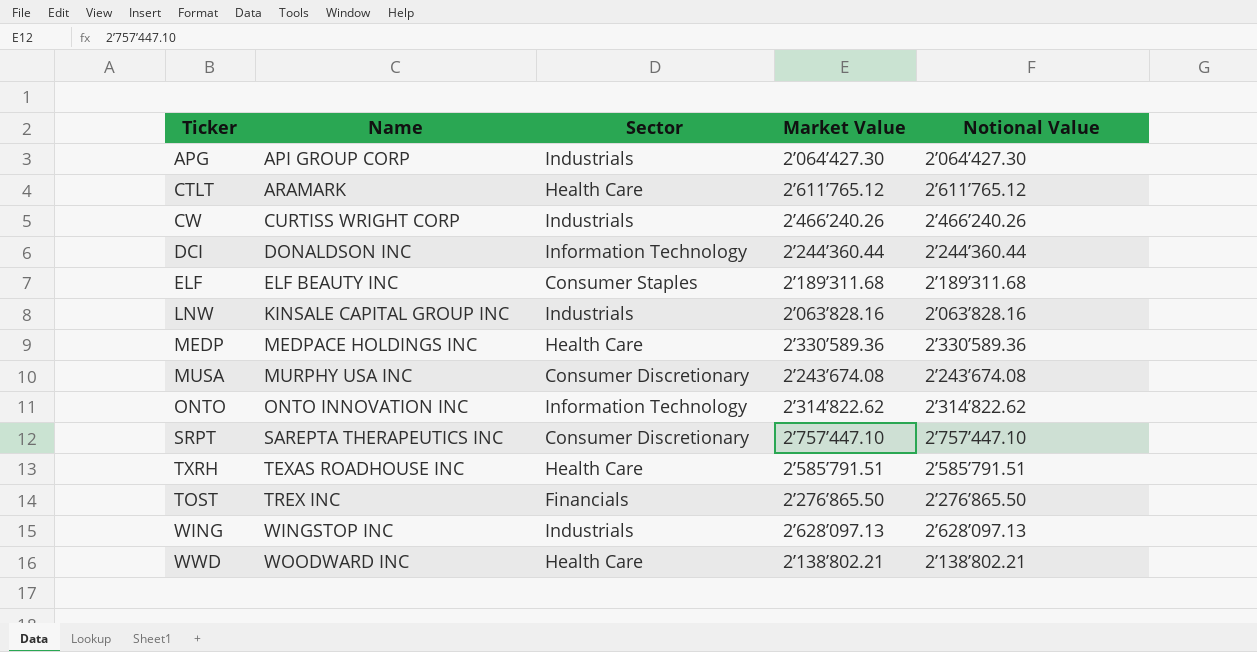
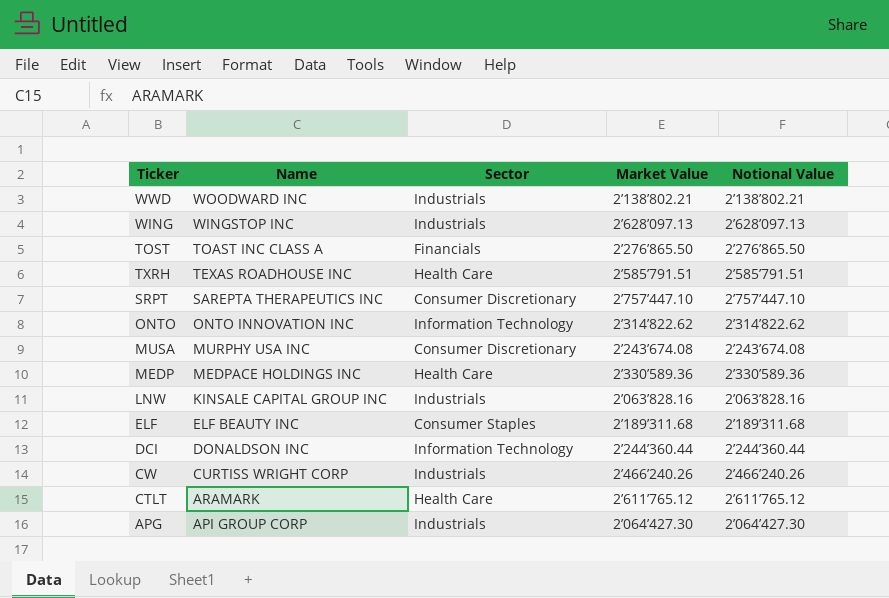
row order: Name ascending -> Name descending
WWD | Sector: Health Care -> Industrials
TOST | Name: TREX INC -> TOAST INC CLASS A

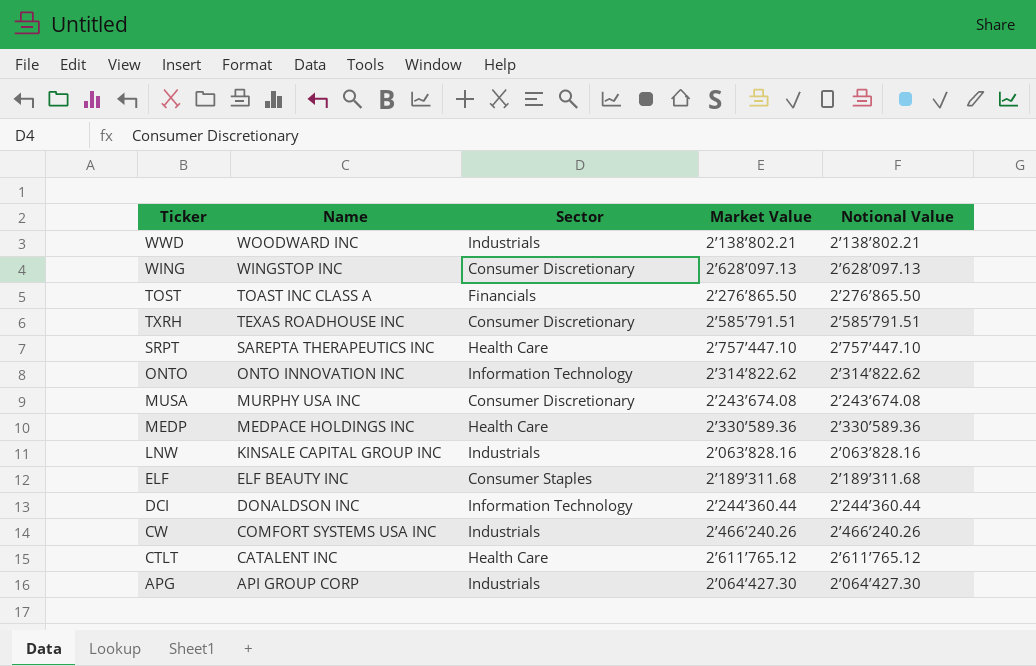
WING | Sector: Industrials -> Consumer Discretionary
TXRH | Sector: Health Care -> Consumer Discretionary
SRPT | Sector: Consumer Discretionary -> Health Care
CW | Name: CURTISS WRIGHT CORP -> COMFORT SYSTEMS USA INC
CTLT | Name: ARAMARK -> CATALENT INC

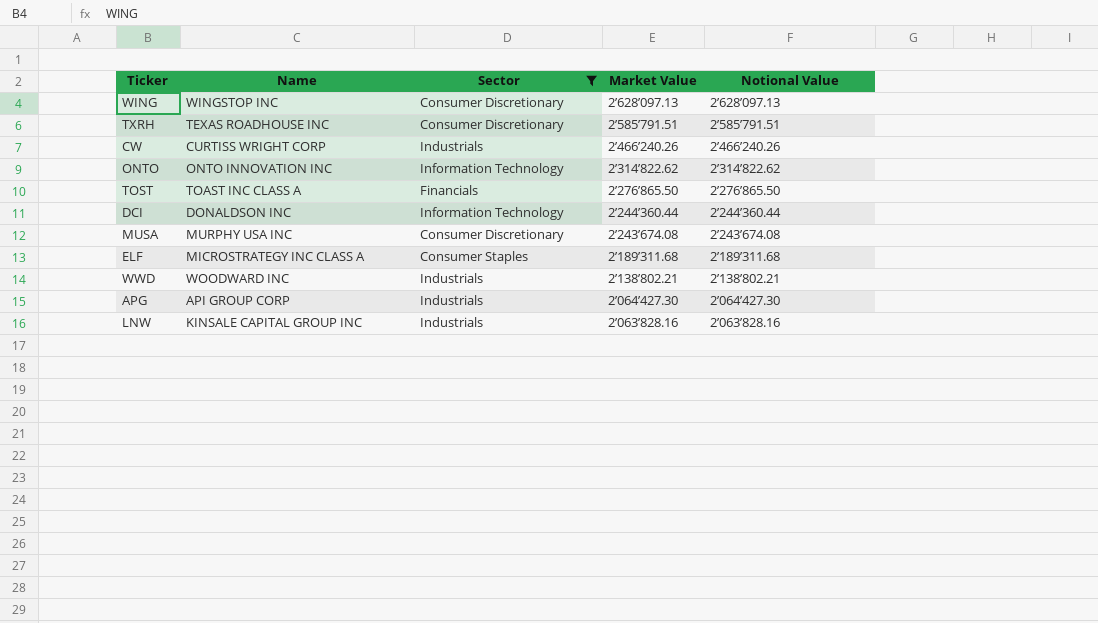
filter: none -> Sector != Health Care
row order: Name descending -> Market Value descending
CW | Name: COMFORT SYSTEMS USA INC -> CURTISS WRIGHT CORP
ELF | Name: ELF BEAUTY INC -> MICROSTRATEGY INC CLASS A

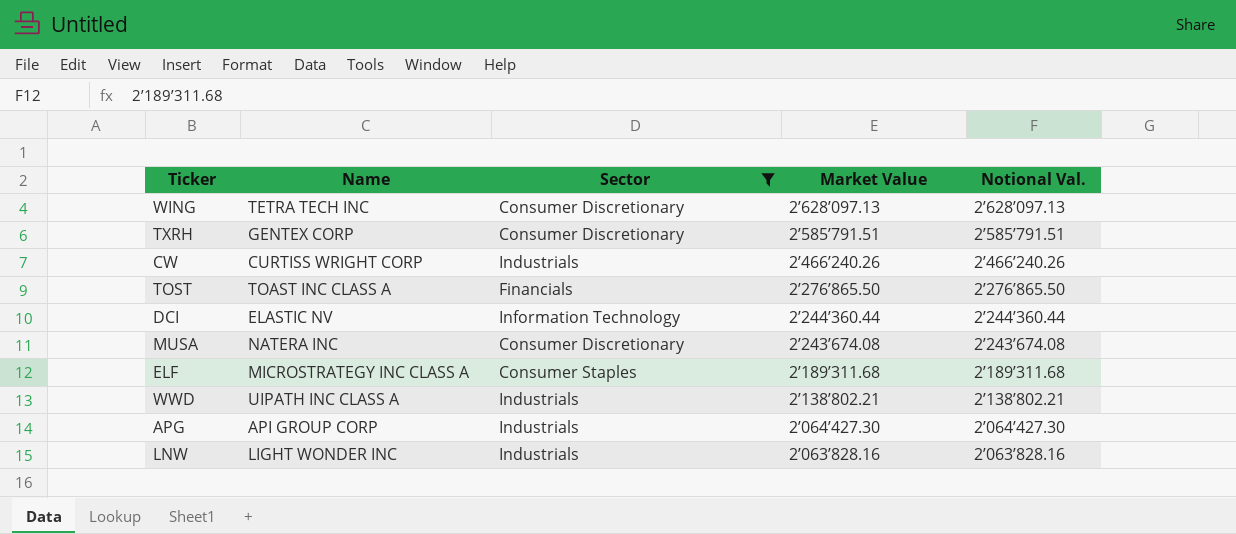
column name: Notional Value -> Notional Val.
row ONTO: ONTO INNOVATION INC | Information Technology | 2’314’822.62 | 2’314’822.62 -> none
WING | Name: WINGSTOP INC -> TETRA TECH INC
TXRH | Name: TEXAS ROADHOUSE INC -> GENTEX CORP
DCI | Name: DONALDSON INC -> ELASTIC NV
MUSA | Name: MURPHY USA INC -> NATERA INC
WWD | Name: WOODWARD INC -> UIPATH INC CLASS A
LNW | Name: KINSALE CAPITAL GROUP INC -> LIGHT WONDER INC

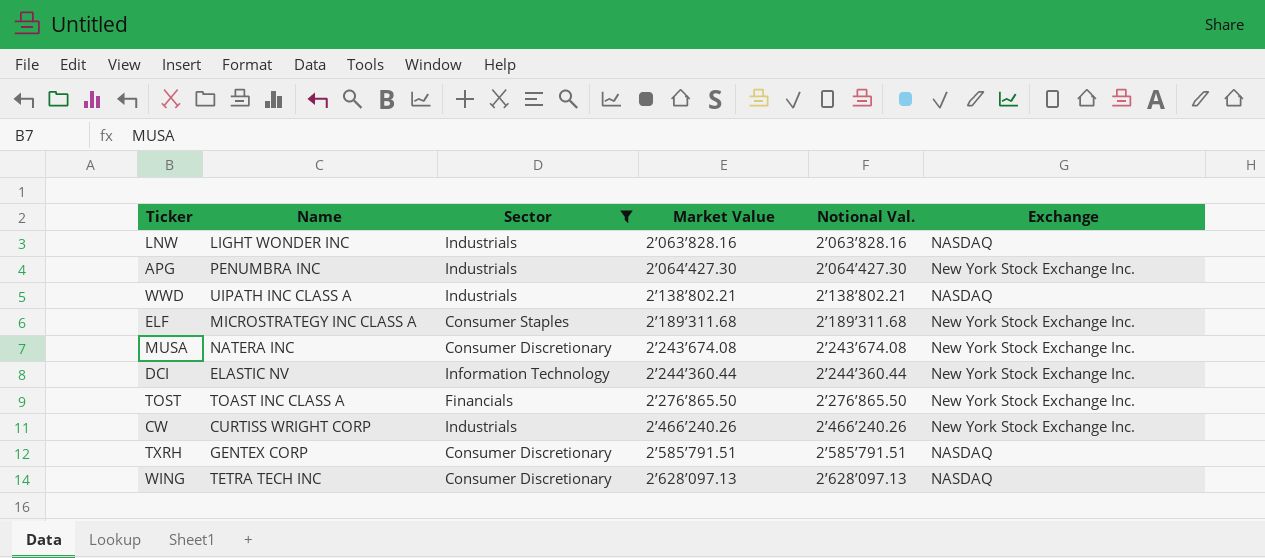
row order: Market Value descending -> Market Value ascending
column Exchange | position: none -> 6
APG | Name: API GROUP CORP -> PENUMBRA INC

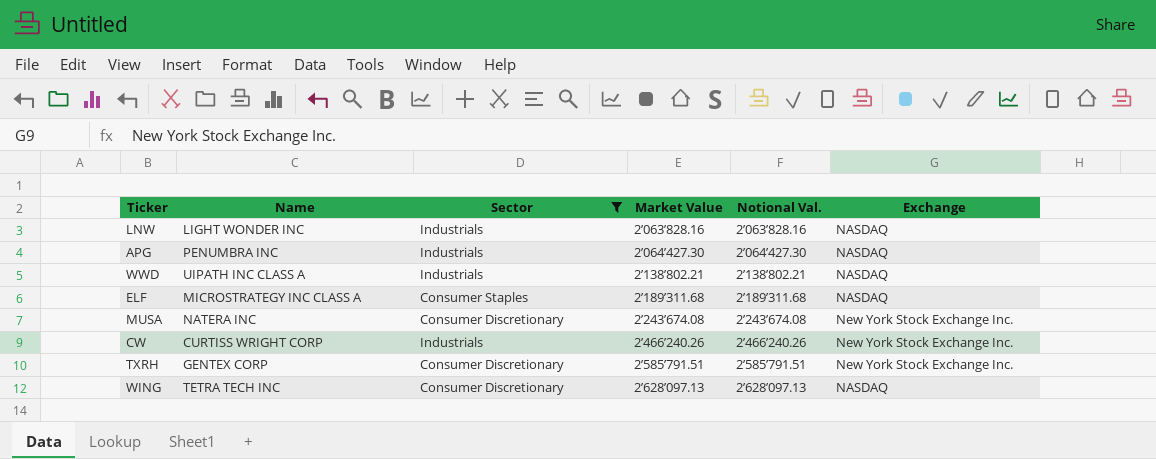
row DCI: ELASTIC NV | Information Technology | 2’244’360.44 | 2’244’360.44 | New York Stock Exchange Inc. -> none
row TOST: TOAST INC CLASS A | Financials | 2’276’865.50 | 2’276’865.50 | New York Stock Exchange Inc. -> none
APG | Exchange: New York Stock Exchange Inc. -> NASDAQ
ELF | Exchange: New York Stock Exchange Inc. -> NASDAQ
TXRH | Exchange: NASDAQ -> New York Stock Exchange Inc.

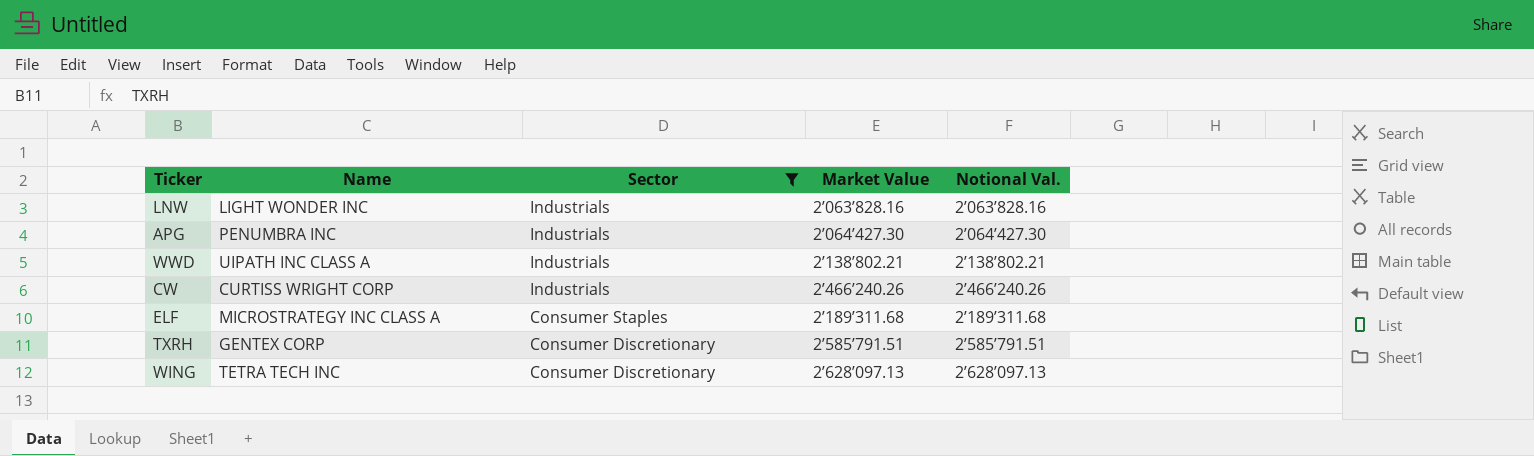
row order: Market Value ascending -> Sector descending
column Exchange | position: 6 -> none
row MUSA: NATERA INC | Consumer Discretionary | 2’243’674.08 | 2’243’674.08 | New York Stock Exchange Inc. -> none

